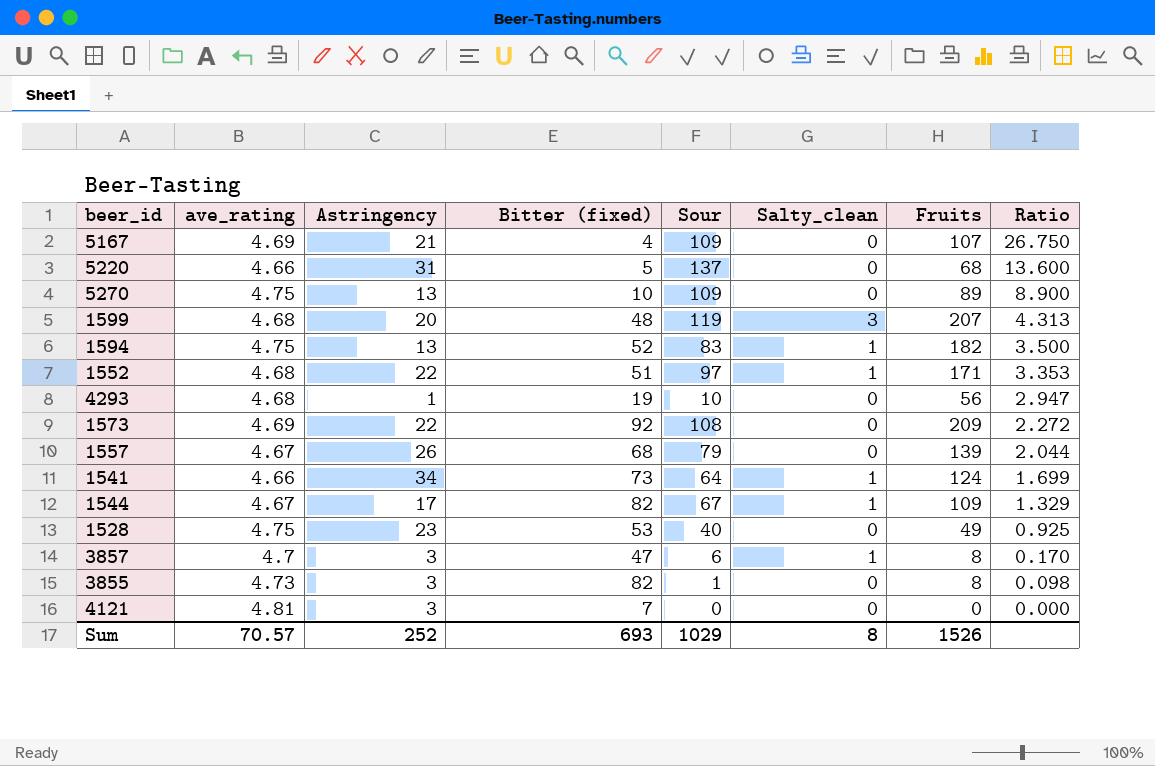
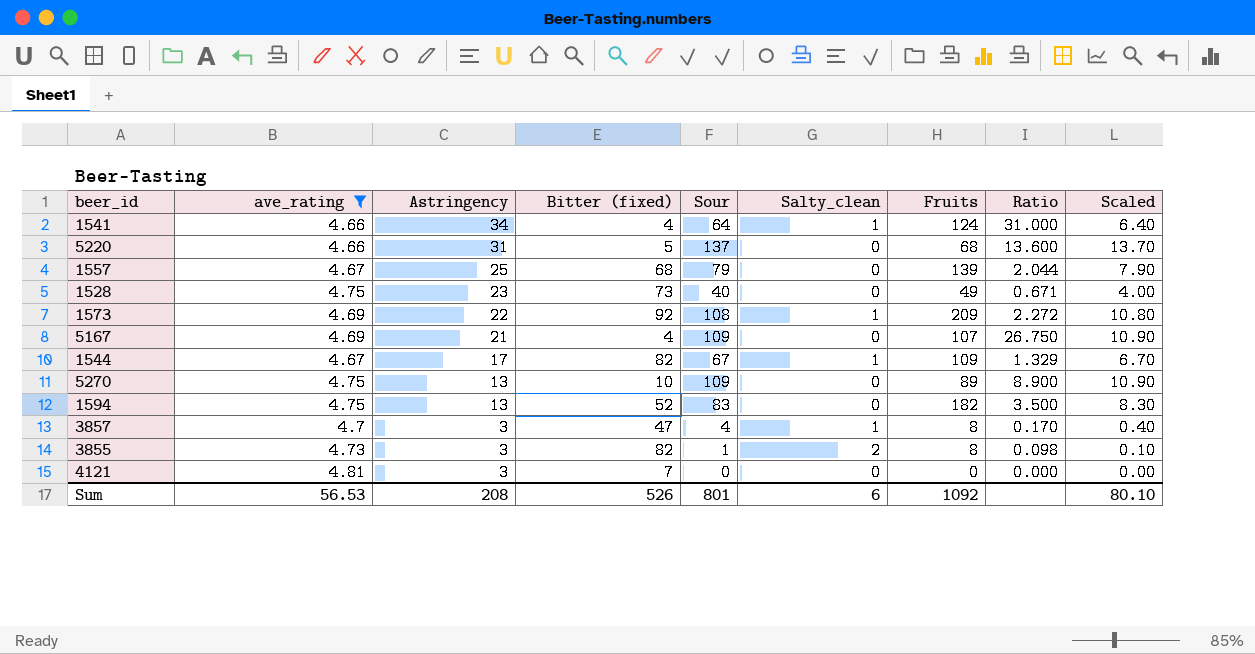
filter: none -> ave_rating != 4.68
row order: Ratio descending -> Astringency descending
column Scaled | formula: none -> [Sour] * 0.1
1541 | Bitter (fixed): 73 -> 4
1541 | Ratio: 1.699 -> 31.000
1557 | Astringency: 26 -> 25
1528 | Bitter (fixed): 53 -> 73
1528 | Ratio: 0.925 -> 0.671
1573 | Salty_clean: 0 -> 1
1594 | Salty_clean: 1 -> 0
3857 | Sour: 6 -> 4
3855 | Salty_clean: 0 -> 2
Sum | ave_rating: 70.57 -> 56.53
Sum | Astringency: 252 -> 208
Sum | Bitter (fixed): 693 -> 526
Sum | Sour: 1029 -> 801
Sum | Salty_clean: 8 -> 6
Sum | Fruits: 1526 -> 1092

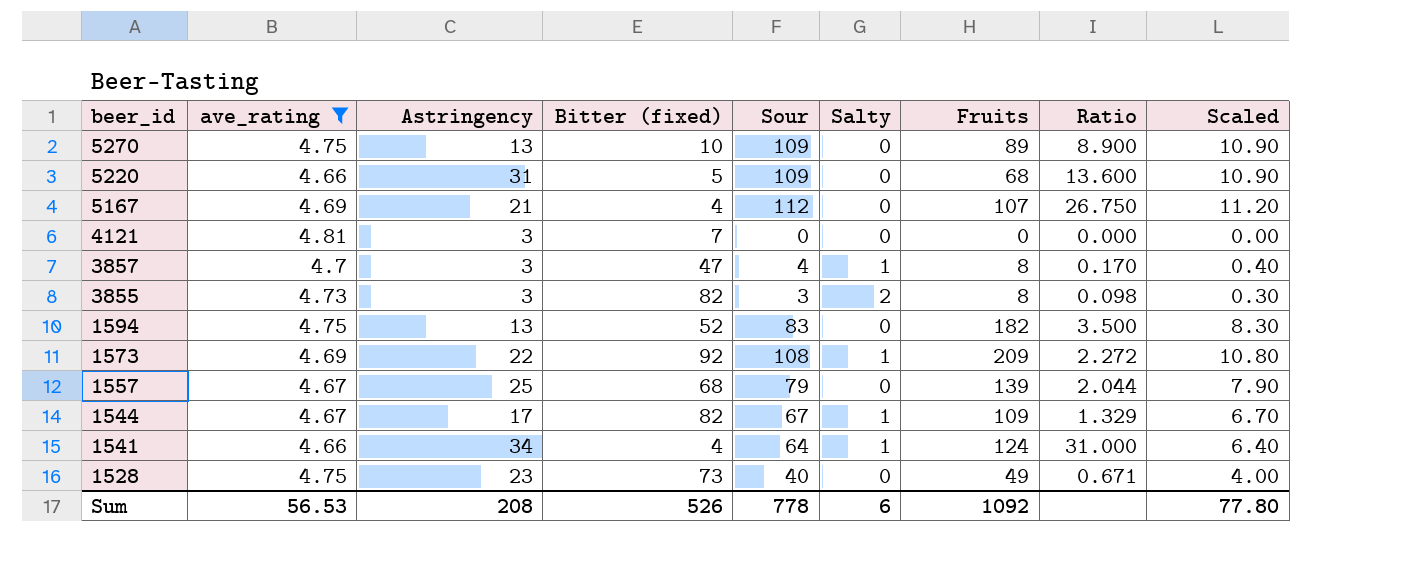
row order: Astringency descending -> beer_id descending
column name: Salty_clean -> Salty
5220 | Sour: 137 -> 109
5220 | Scaled: 13.70 -> 10.90
5167 | Sour: 109 -> 112
5167 | Scaled: 10.90 -> 11.20
3855 | Sour: 1 -> 3
3855 | Scaled: 0.10 -> 0.30
Sum | Sour: 801 -> 778
Sum | Scaled: 80.10 -> 77.80

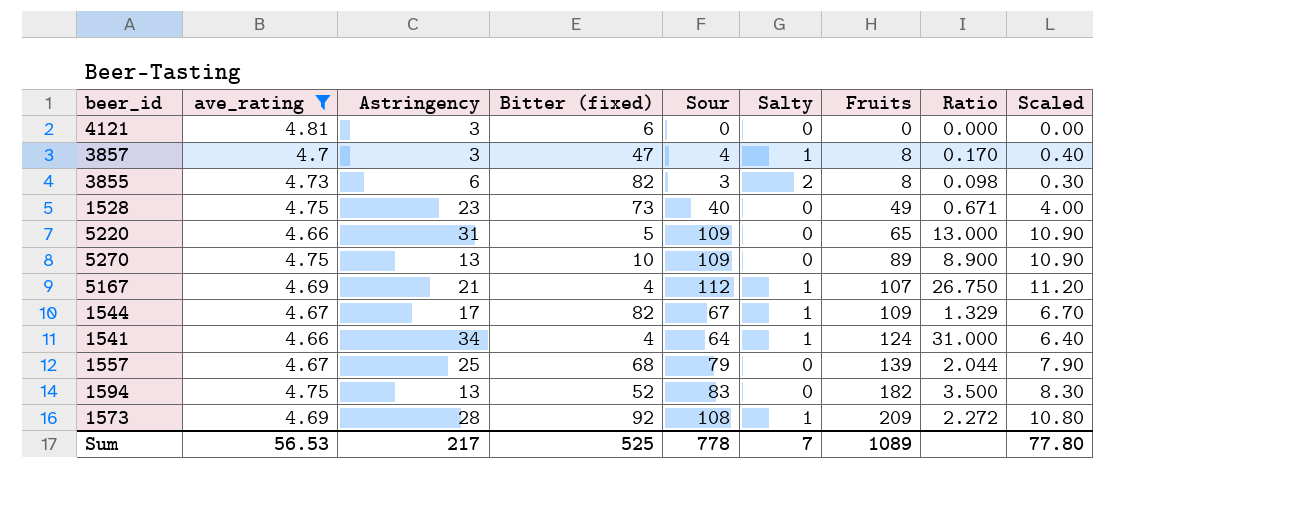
row order: beer_id descending -> Fruits ascending
4121 | Bitter (fixed): 7 -> 6
3855 | Astringency: 3 -> 6
5220 | Fruits: 68 -> 65
5220 | Ratio: 13.600 -> 13.000
5167 | Salty: 0 -> 1
1573 | Astringency: 22 -> 28
Sum | Astringency: 208 -> 217
Sum | Bitter (fixed): 526 -> 525
Sum | Salty: 6 -> 7
Sum | Fruits: 1092 -> 1089

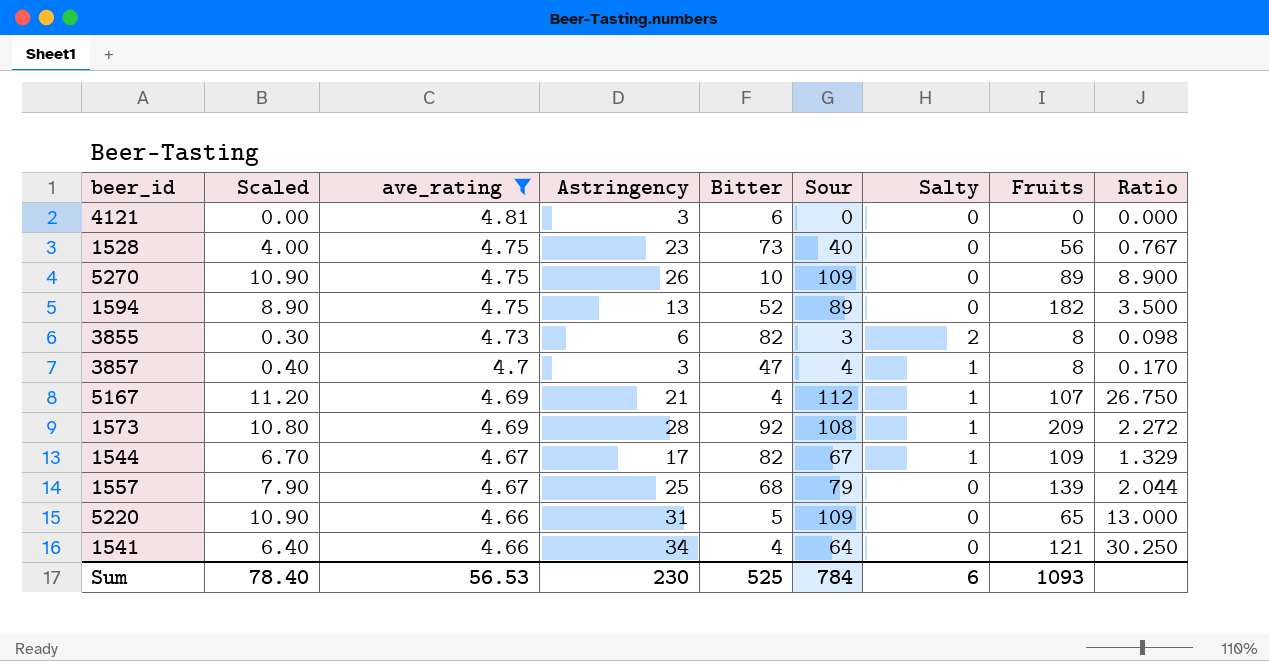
row order: Fruits ascending -> ave_rating descending
column Scaled | position: 9 -> 2
column name: Bitter (fixed) -> Bitter
1528 | Fruits: 49 -> 56
1528 | Ratio: 0.671 -> 0.767
5270 | Astringency: 13 -> 26
1594 | Scaled: 8.30 -> 8.90
1594 | Sour: 83 -> 89
1541 | Salty: 1 -> 0
1541 | Fruits: 124 -> 121
1541 | Ratio: 31.000 -> 30.250
Sum | Scaled: 77.80 -> 78.40
Sum | Astringency: 217 -> 230
Sum | Sour: 778 -> 784
Sum | Salty: 7 -> 6
Sum | Fruits: 1089 -> 1093

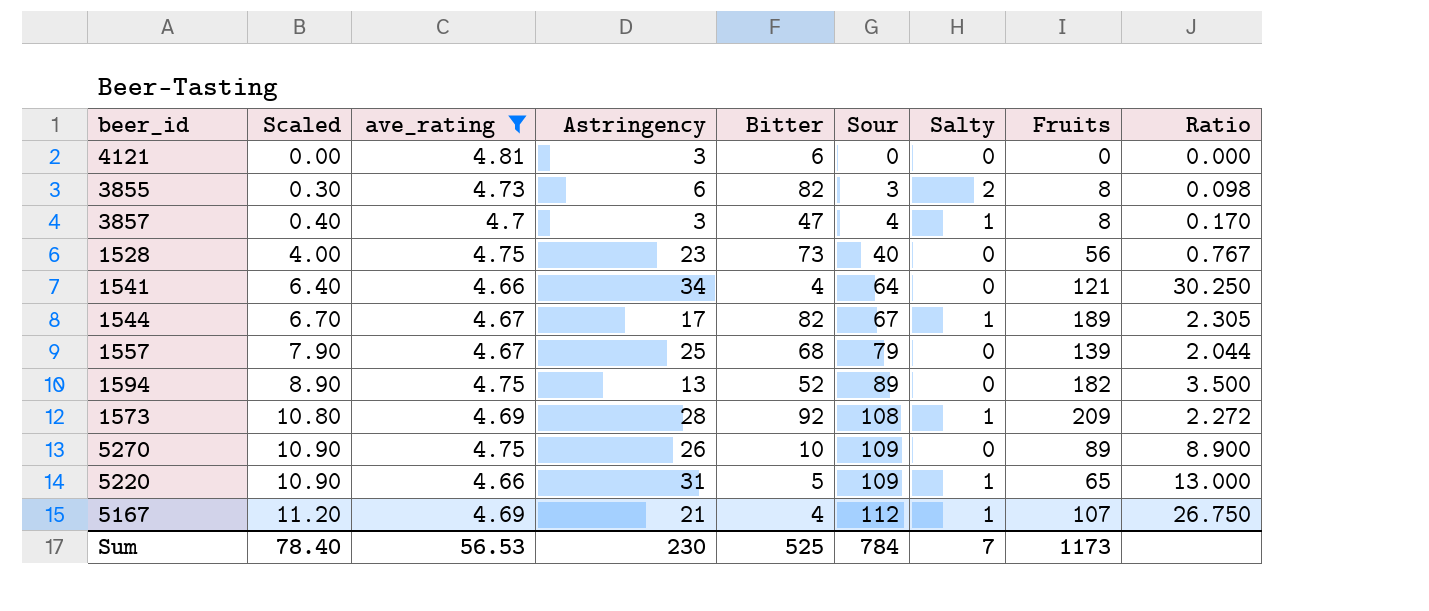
row order: ave_rating descending -> Scaled ascending
1544 | Fruits: 109 -> 189
1544 | Ratio: 1.329 -> 2.305
5220 | Salty: 0 -> 1
Sum | Salty: 6 -> 7
Sum | Fruits: 1093 -> 1173

